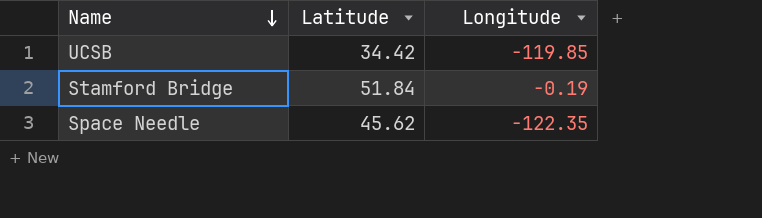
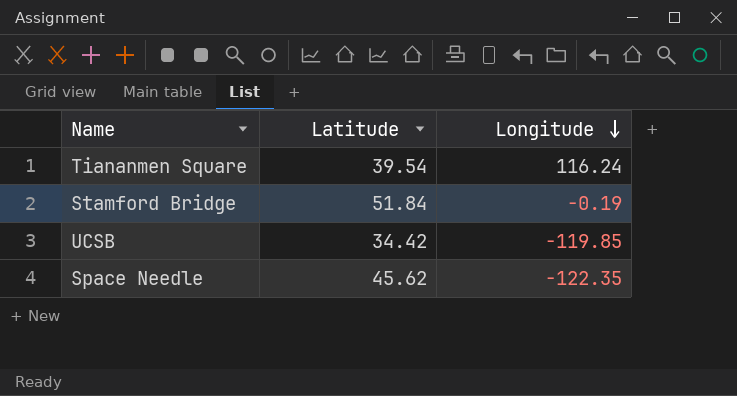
row order: Name descending -> Longitude descending
row Tiananmen Square: none -> 39.54 | 116.24

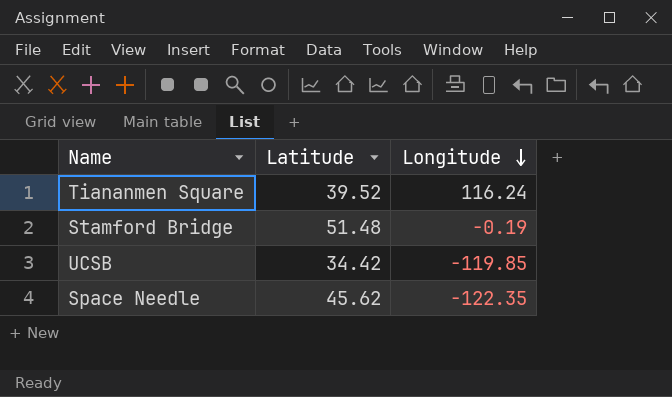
Tiananmen Square | Latitude: 39.54 -> 39.52
Stamford Bridge | Latitude: 51.84 -> 51.48

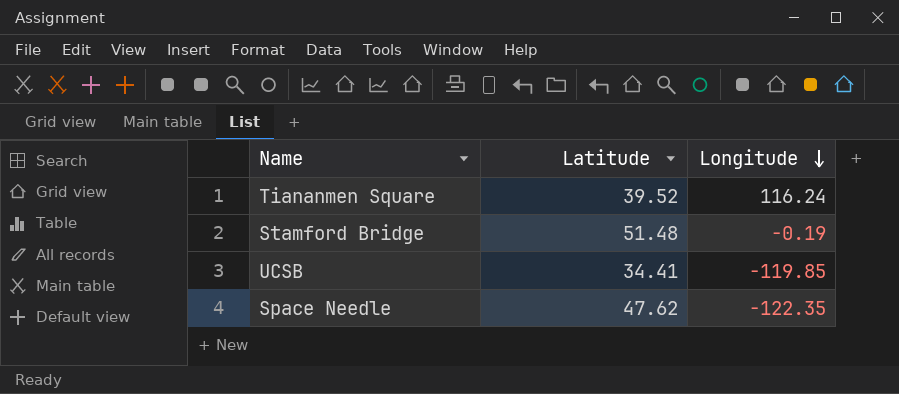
UCSB | Latitude: 34.42 -> 34.41
Space Needle | Latitude: 45.62 -> 47.62

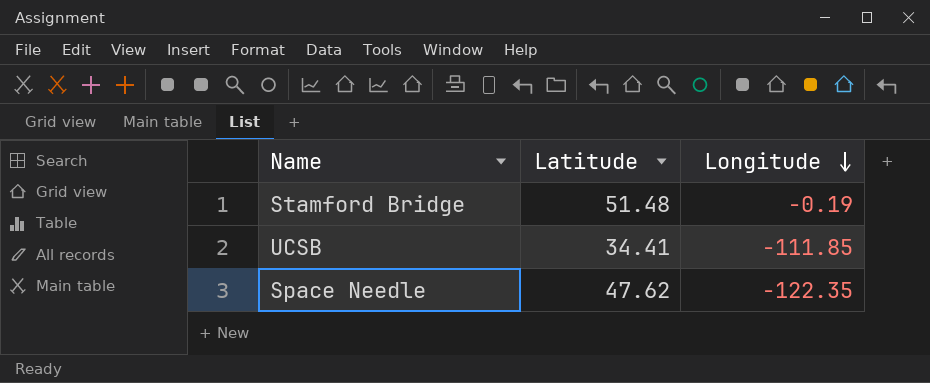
row Tiananmen Square: 39.52 | 116.24 -> none
UCSB | Longitude: -119.85 -> -111.85

